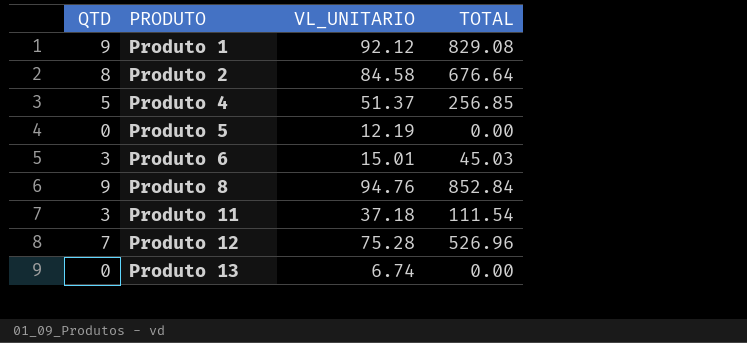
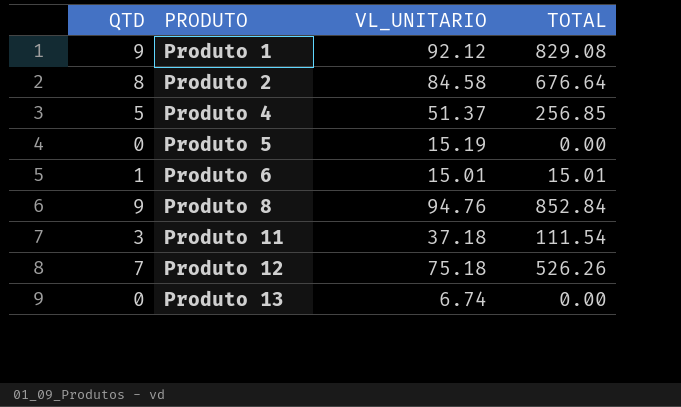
Produto 5 | VL_UNITARIO: 12.19 -> 15.19
Produto 6 | QTD: 3 -> 1
Produto 6 | TOTAL: 45.03 -> 15.01
Produto 12 | VL_UNITARIO: 75.28 -> 75.18
Produto 12 | TOTAL: 526.96 -> 526.26

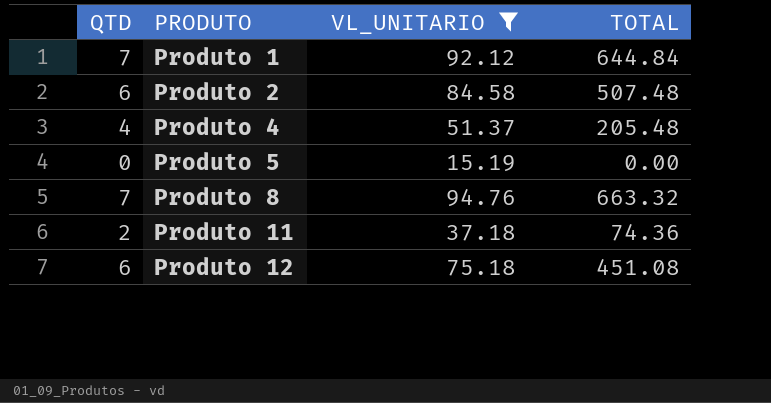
filter: none -> VL_UNITARIO >= 15.19
Produto 1 | QTD: 9 -> 7
Produto 1 | TOTAL: 829.08 -> 644.84
Produto 2 | QTD: 8 -> 6
Produto 2 | TOTAL: 676.64 -> 507.48
Produto 4 | QTD: 5 -> 4
Produto 4 | TOTAL: 256.85 -> 205.48
Produto 8 | QTD: 9 -> 7
Produto 8 | TOTAL: 852.84 -> 663.32
Produto 11 | QTD: 3 -> 2
Produto 11 | TOTAL: 111.54 -> 74.36
Produto 12 | QTD: 7 -> 6
Produto 12 | TOTAL: 526.26 -> 451.08

